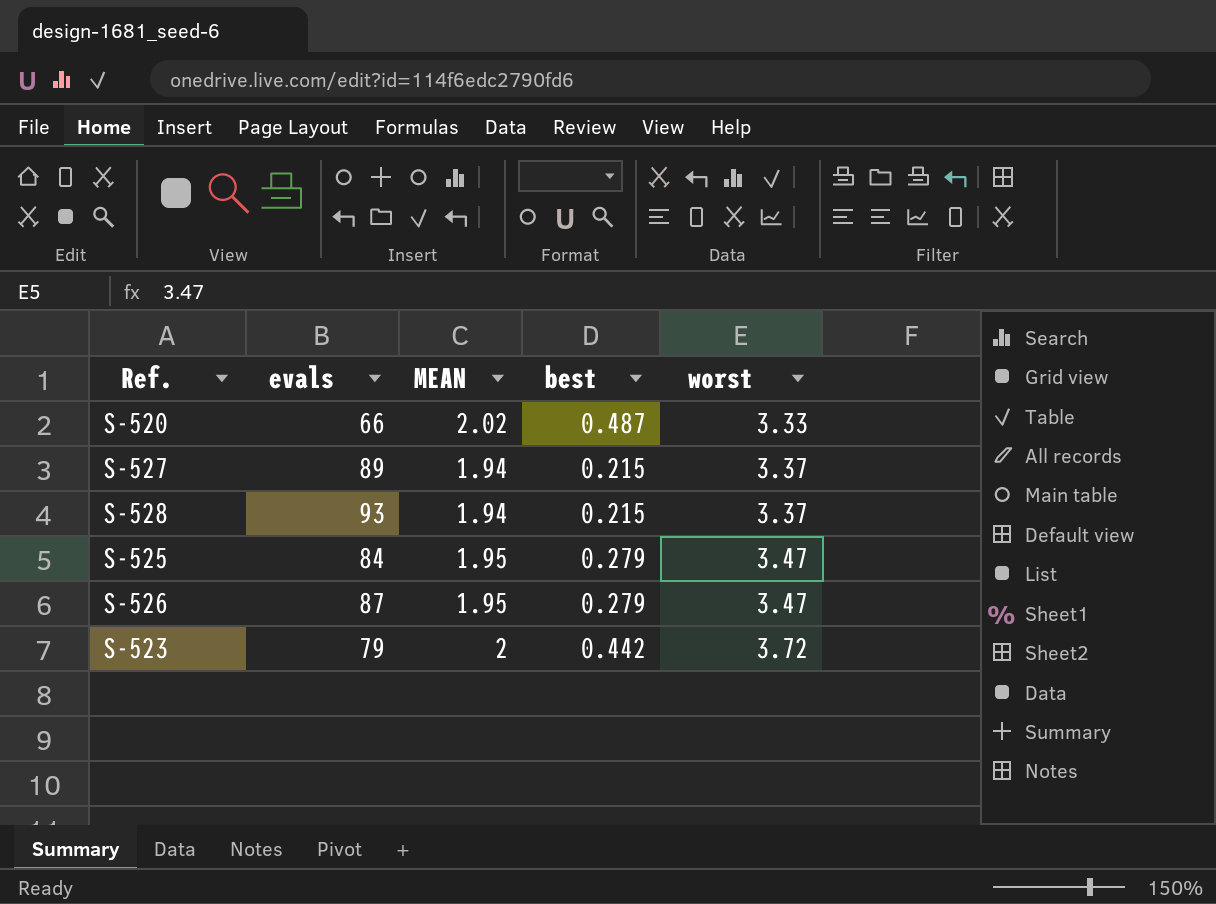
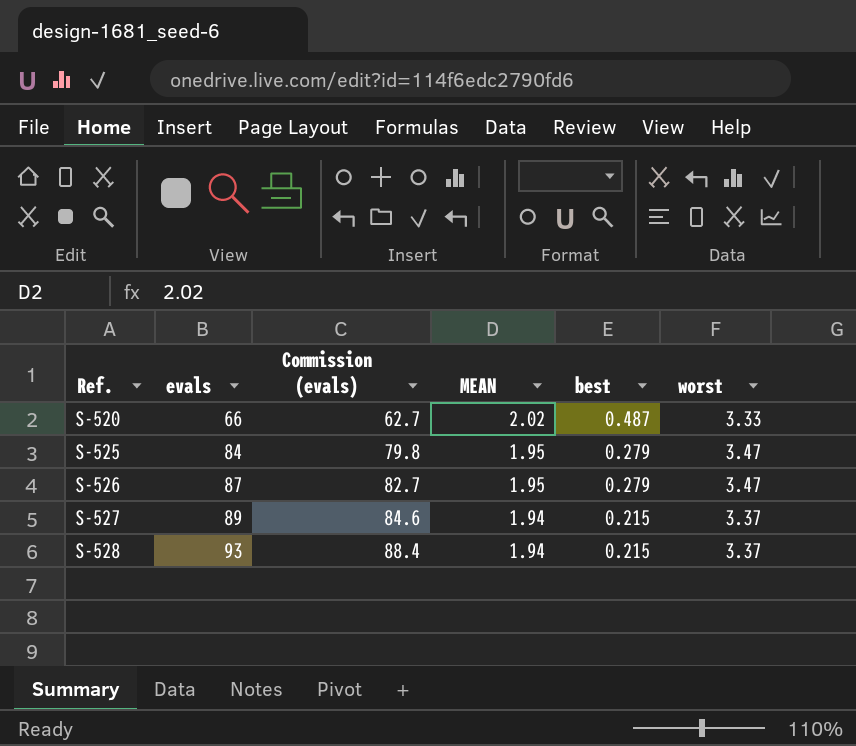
row order: worst ascending -> Ref. ascending
column Commission (evals) | formula: none -> [evals] * 0.95
row S-523: 79 | 2 | 0.442 | 3.72 -> none

